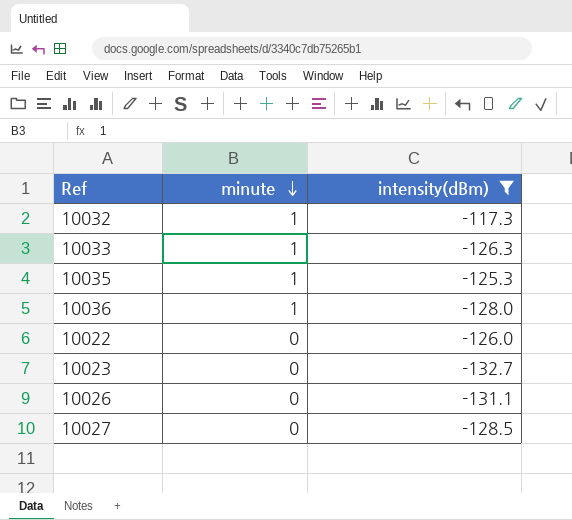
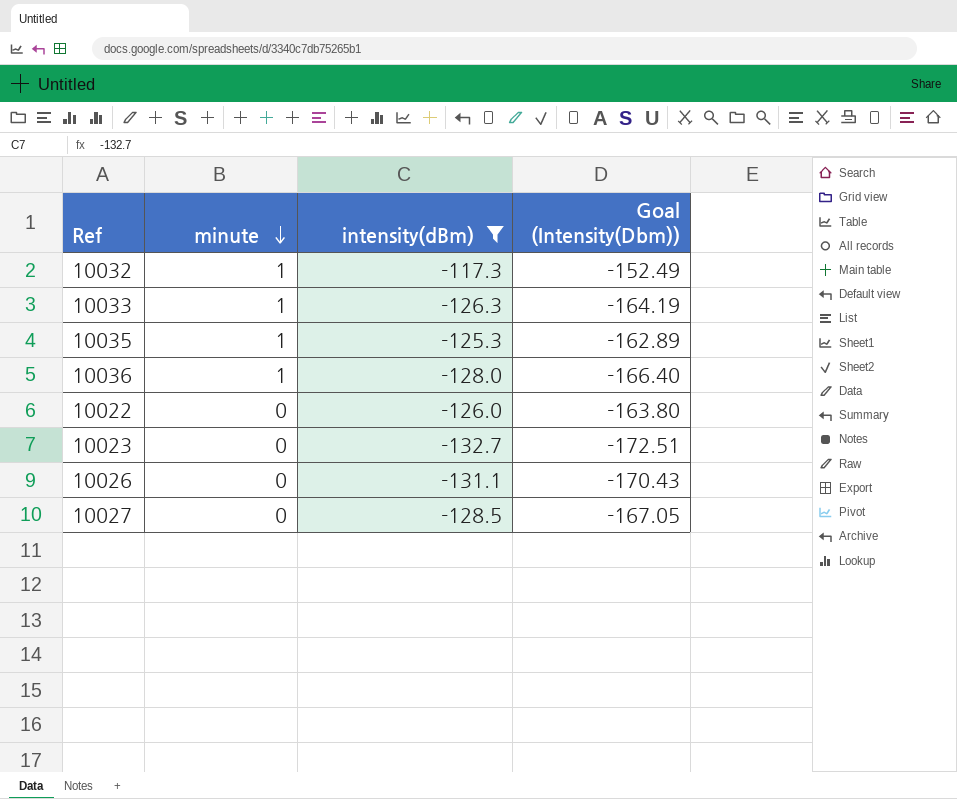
column Goal (Intensity(Dbm)) | formula: none -> [intensity(dBm)] * 1.3

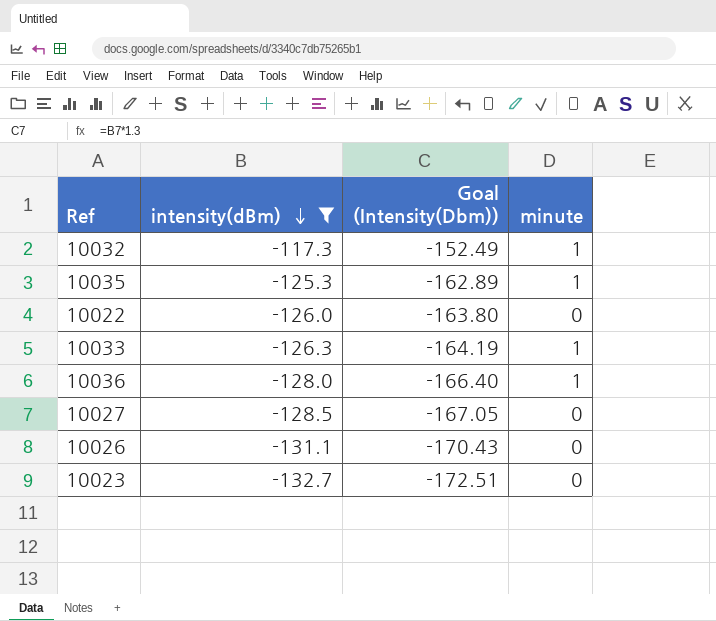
row order: minute descending -> intensity(dBm) descending
column minute | position: 2 -> 4

